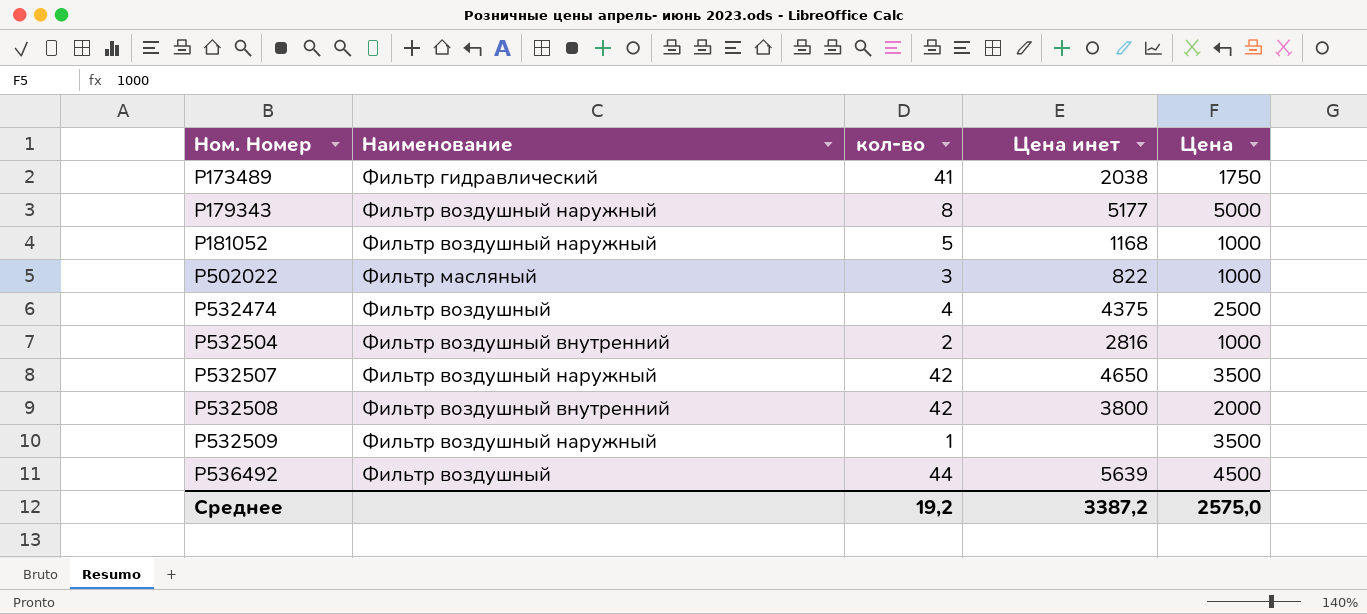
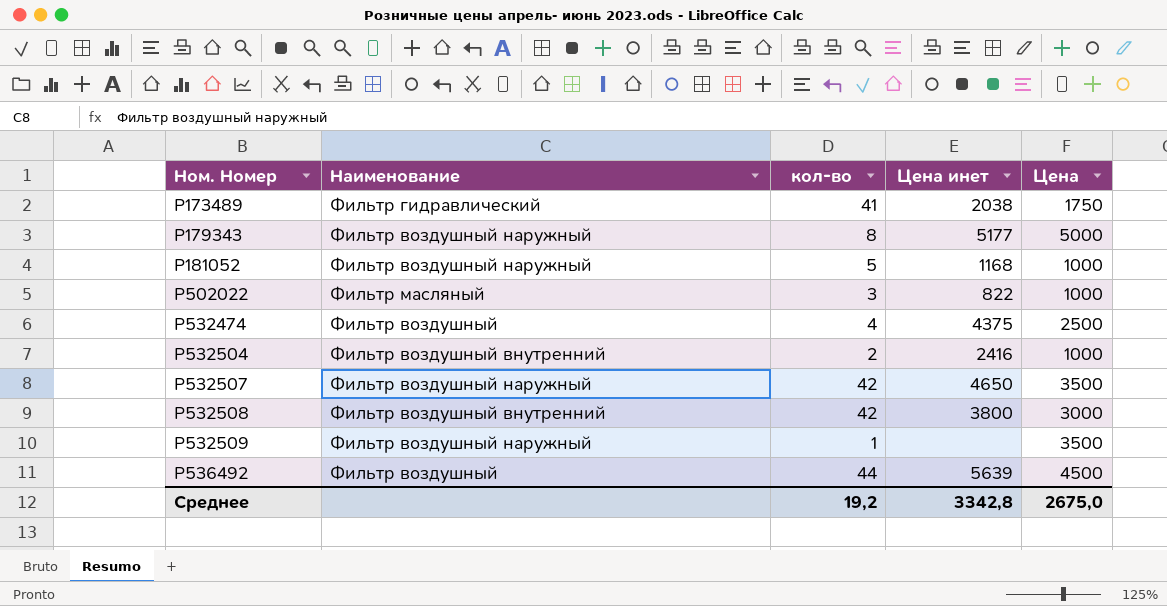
Р532504 | Цена инет: 2816 -> 2416
Р532508 | Цена: 2000 -> 3000
Среднее | Цена инет: 3387,2 -> 3342,8
Среднее | Цена: 2575,0 -> 2675,0

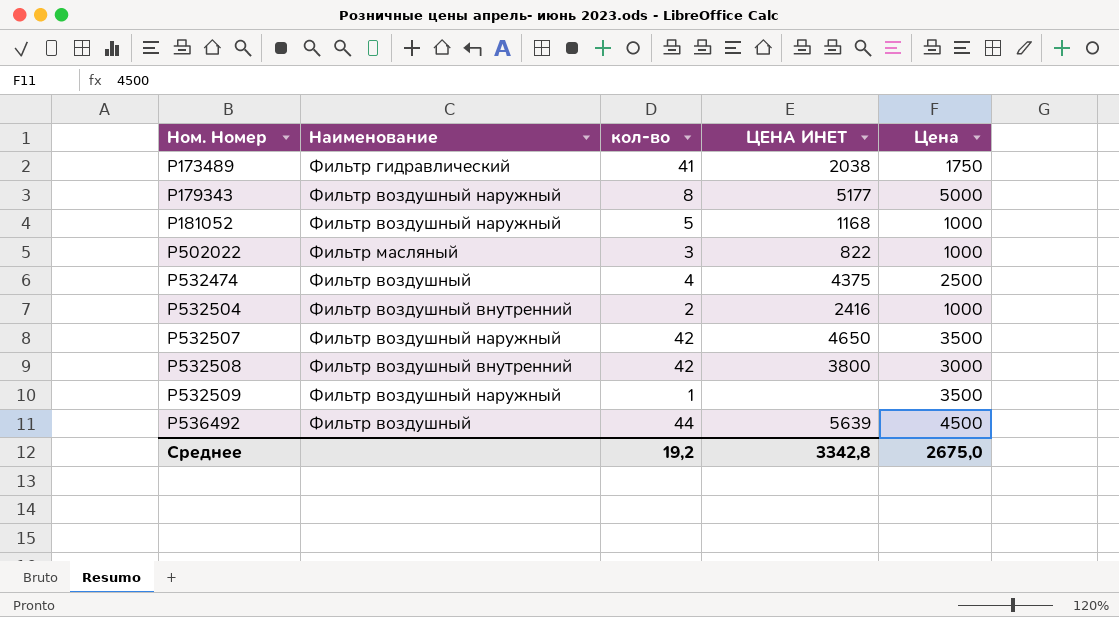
column name: Цена инет -> ЦЕНА ИНЕТ

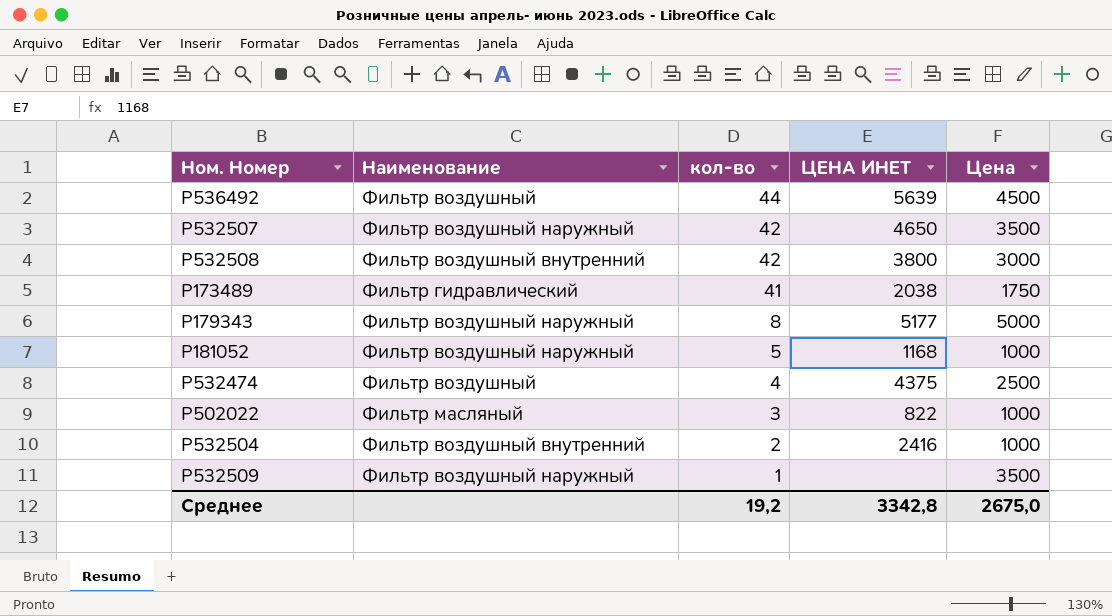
row order: Ном. Номер ascending -> кол-во descending

